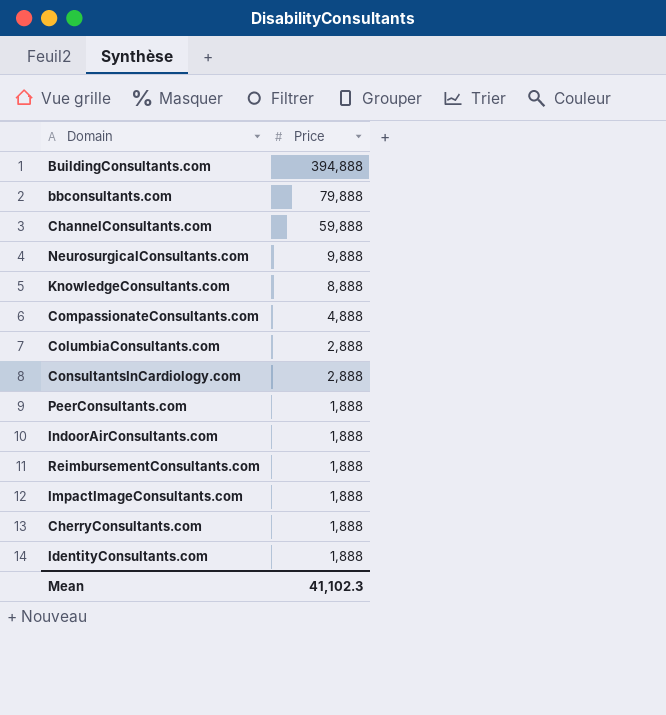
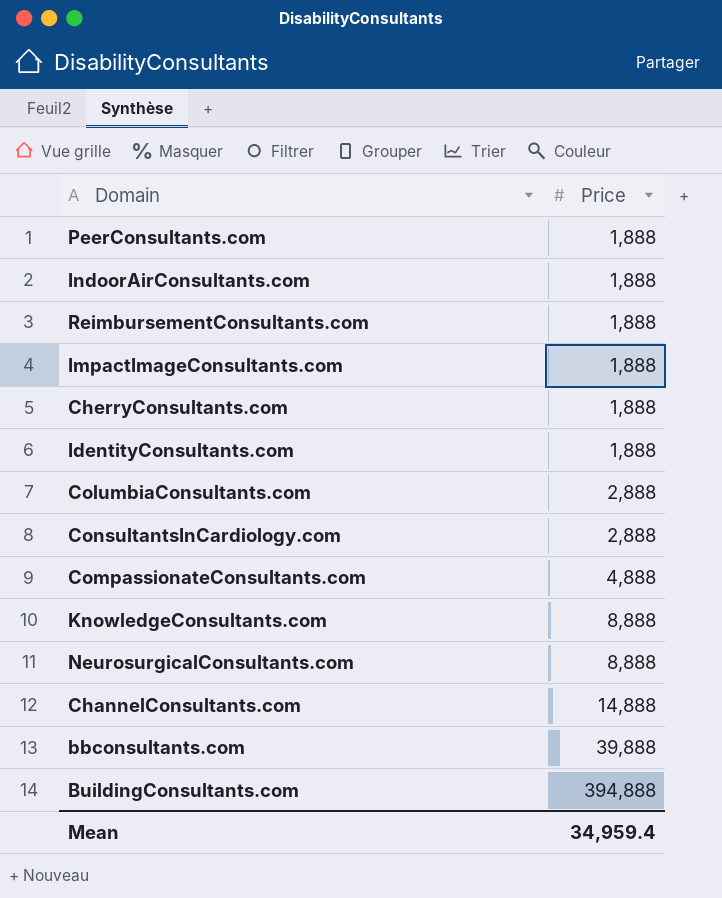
row order: Price descending -> Price ascending
NeurosurgicalConsultants.com | Price: 9,888 -> 8,888
ChannelConsultants.com | Price: 59,888 -> 14,888
bbconsultants.com | Price: 79,888 -> 39,888
Mean | Price: 41,102.3 -> 34,959.4

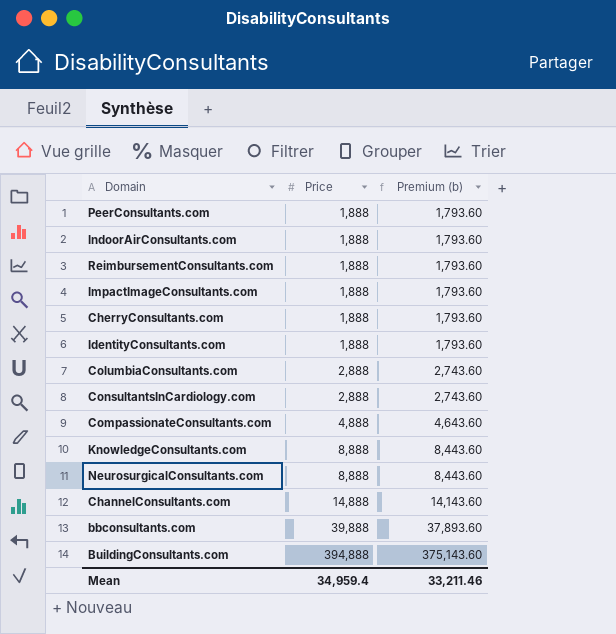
column Premium (b) | formula: none -> [Price] * 0.95

